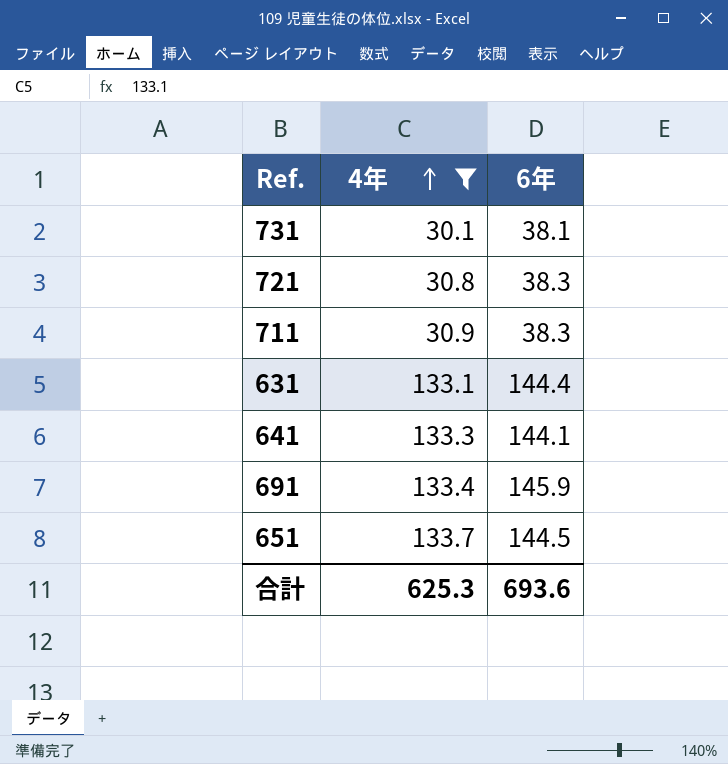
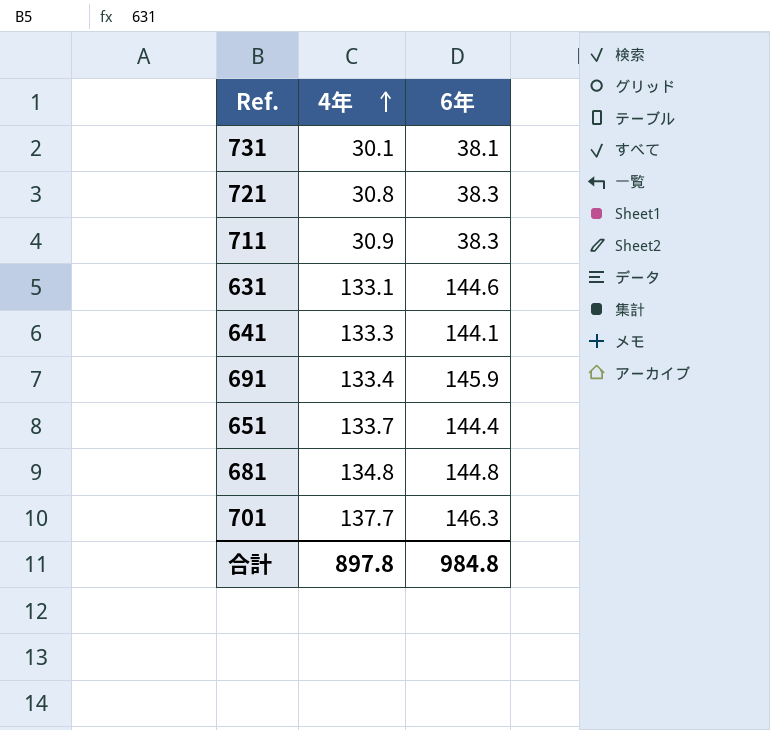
filter: 4年 <= 133.7 -> none
631 | 6年: 144.4 -> 144.6
651 | 6年: 144.5 -> 144.4
合計 | 4年: 625.3 -> 897.8
合計 | 6年: 693.6 -> 984.8

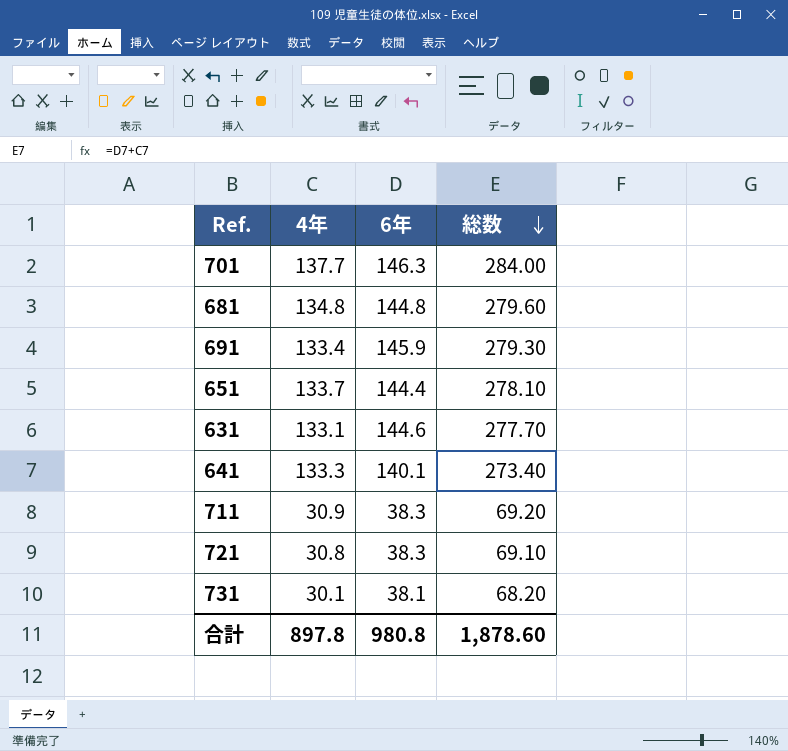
row order: 4年 ascending -> 総数 descending
column 総数 | formula: none -> [4年] + [6年]
641 | 6年: 144.1 -> 140.1
合計 | 6年: 984.8 -> 980.8

